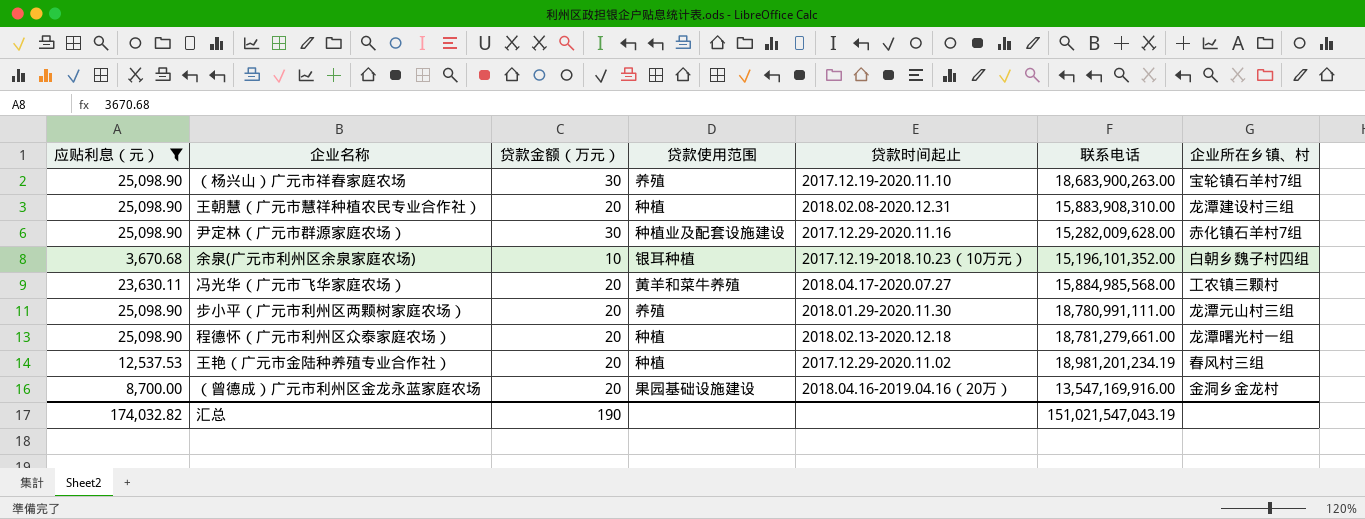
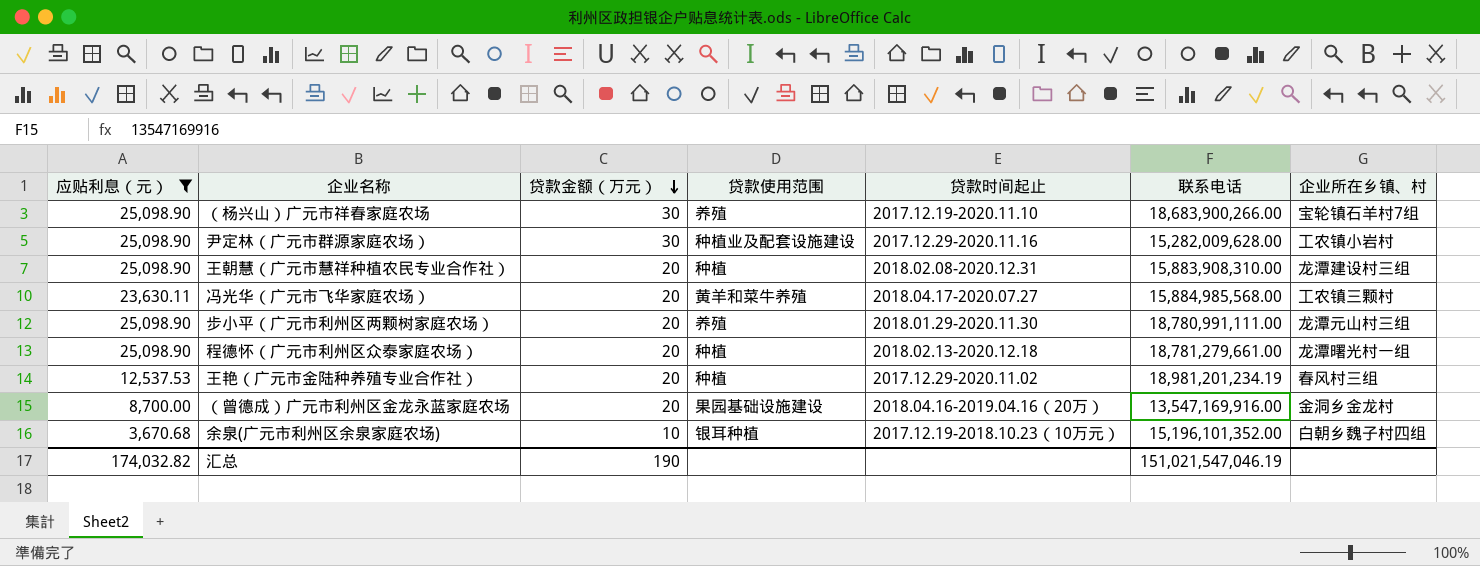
row order: none -> 贷款金额（万元） descending
（杨兴山）广元市祥春家庭农场 | 联系电话: 18,683,900,263.00 -> 18,683,900,266.00
尹定林（广元市群源家庭农场） | 企业所在乡镇、村: 赤化镇石羊村7组 -> 工农镇小岩村
汇总 | 联系电话: 151,021,547,043.19 -> 151,021,547,046.19

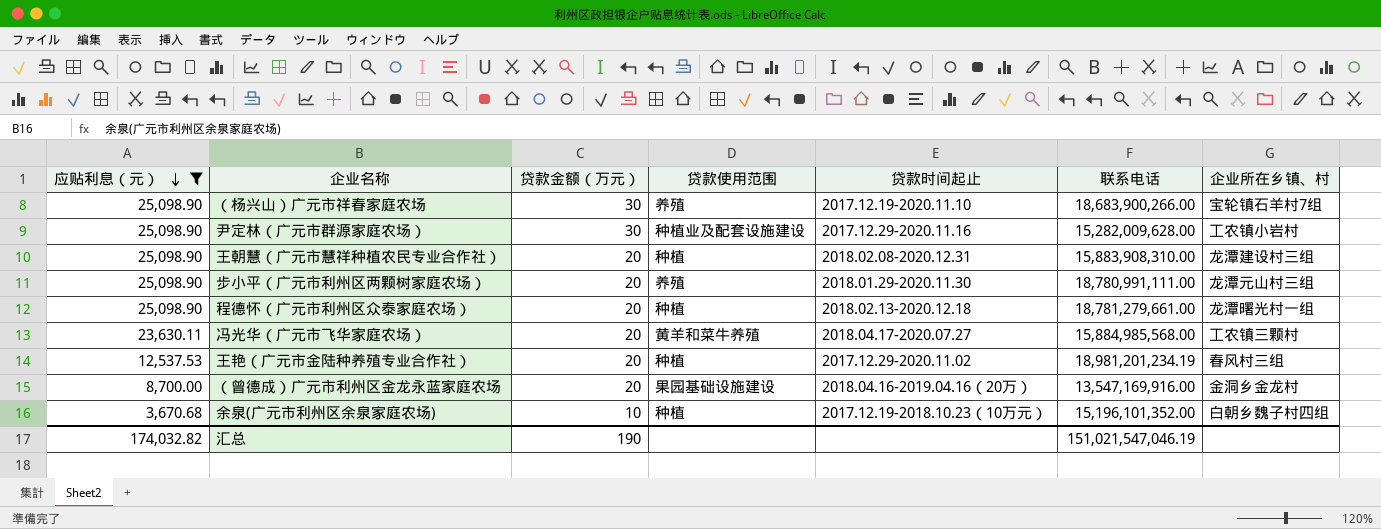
row order: 贷款金额（万元） descending -> 应贴利息（元） descending
余泉(广元市利州区余泉家庭农场) | 贷款使用范围: 银耳种植 -> 种植

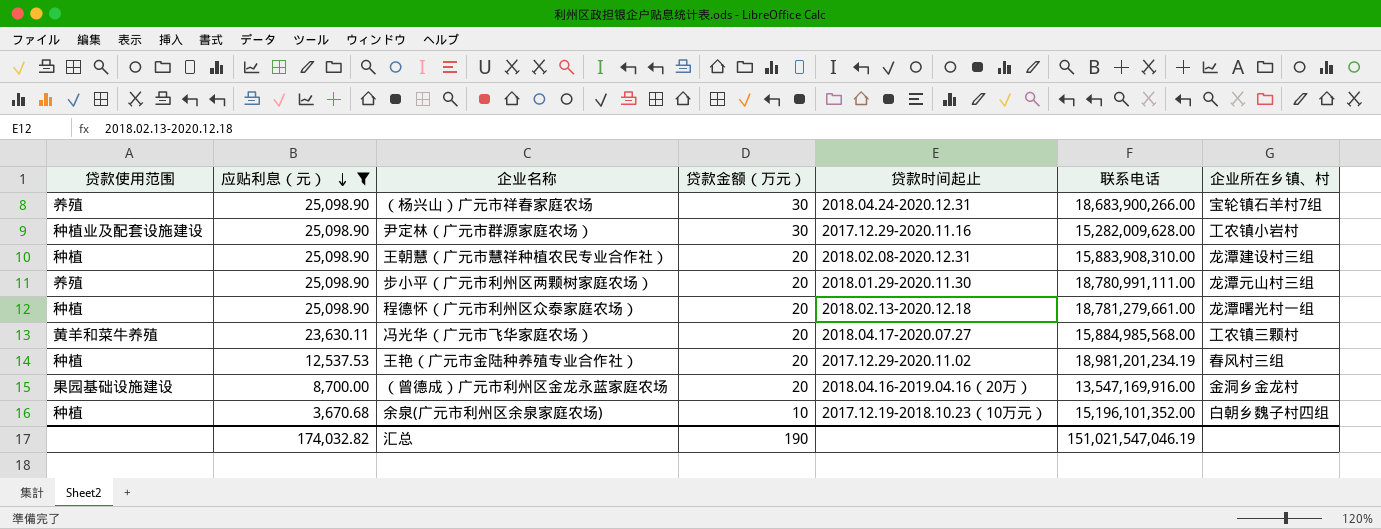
column 贷款使用范围 | position: 4 -> 1
（杨兴山）广元市祥春家庭农场 | 贷款时间起止: 2017.12.19-2020.11.10 -> 2018.04.24-2020.12.31

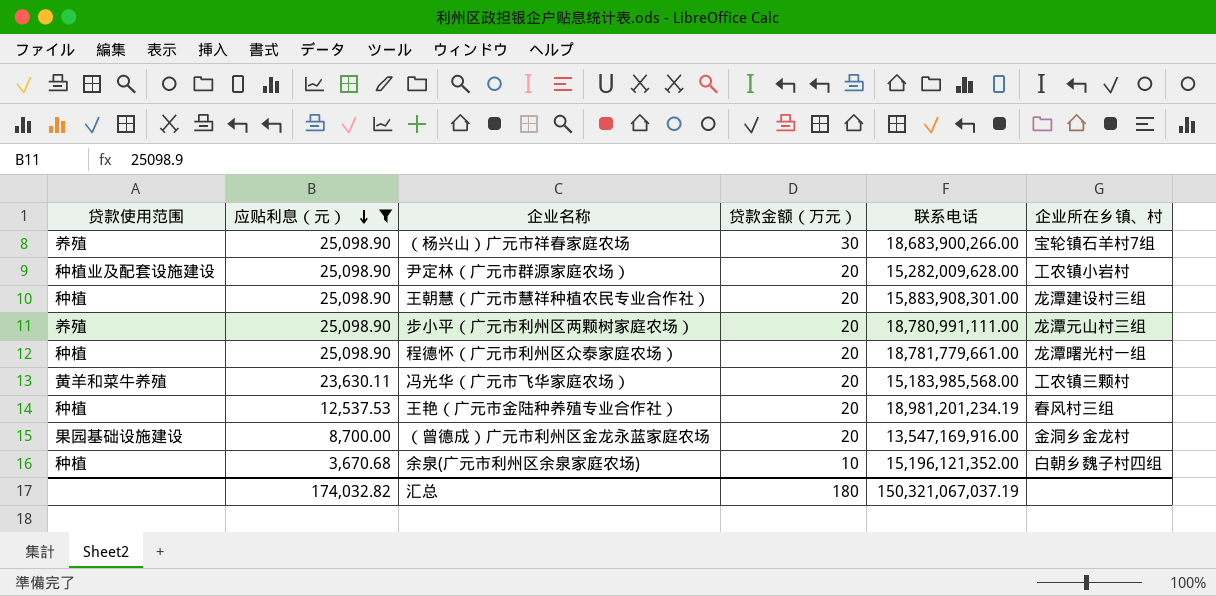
column 贷款时间起止 | position: 5 -> none
尹定林（广元市群源家庭农场） | 贷款金额（万元）: 30 -> 20
王朝慧（广元市慧祥种植农民专业合作社） | 联系电话: 15,883,908,310.00 -> 15,883,908,301.00
程德怀（广元市利州区众泰家庭农场） | 联系电话: 18,781,279,661.00 -> 18,781,779,661.00
冯光华（广元市飞华家庭农场） | 联系电话: 15,884,985,568.00 -> 15,183,985,568.00
余泉(广元市利州区余泉家庭农场) | 联系电话: 15,196,101,352.00 -> 15,196,121,352.00
汇总 | 贷款金额（万元）: 190 -> 180
汇总 | 联系电话: 151,021,547,046.19 -> 150,321,067,037.19

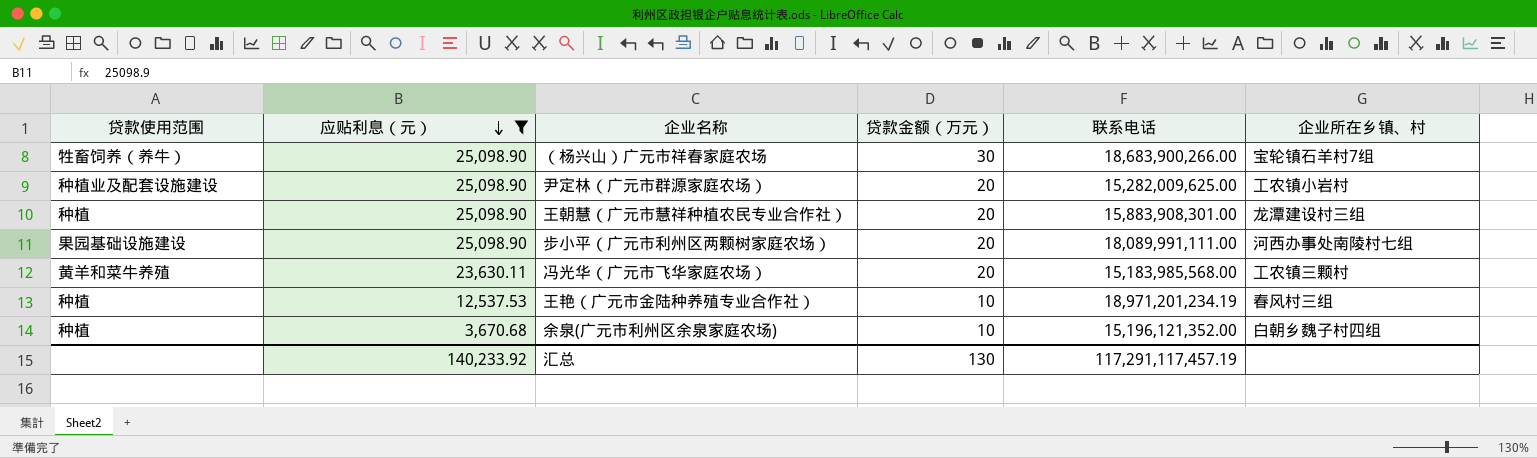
row 程德怀（广元市利州区众泰家庭农场）: 种植 | 25,098.90 | 20 | 18,781,779,661.00 | 龙潭曙光村一组 -> none
row （曾德成）广元市利州区金龙永蓝家庭农场: 果园基础设施建设 | 8,700.00 | 20 | 13,547,169,916.00 | 金洞乡金龙村 -> none
（杨兴山）广元市祥春家庭农场 | 贷款使用范围: 养殖 -> 牲畜饲养（养牛）
尹定林（广元市群源家庭农场） | 联系电话: 15,282,009,628.00 -> 15,282,009,625.00
步小平（广元市利州区两颗树家庭农场） | 贷款使用范围: 养殖 -> 果园基础设施建设
步小平（广元市利州区两颗树家庭农场） | 联系电话: 18,780,991,111.00 -> 18,089,991,111.00
步小平（广元市利州区两颗树家庭农场） | 企业所在乡镇、村: 龙潭元山村三组 -> 河西办事处南陵村七组
王艳（广元市金陆种养殖专业合作社） | 贷款金额（万元）: 20 -> 10
王艳（广元市金陆种养殖专业合作社） | 联系电话: 18,981,201,234.19 -> 18,971,201,234.19
汇总 | 应贴利息（元）: 174,032.82 -> 140,233.92
汇总 | 贷款金额（万元）: 180 -> 130
汇总 | 联系电话: 150,321,067,037.19 -> 117,291,117,457.19

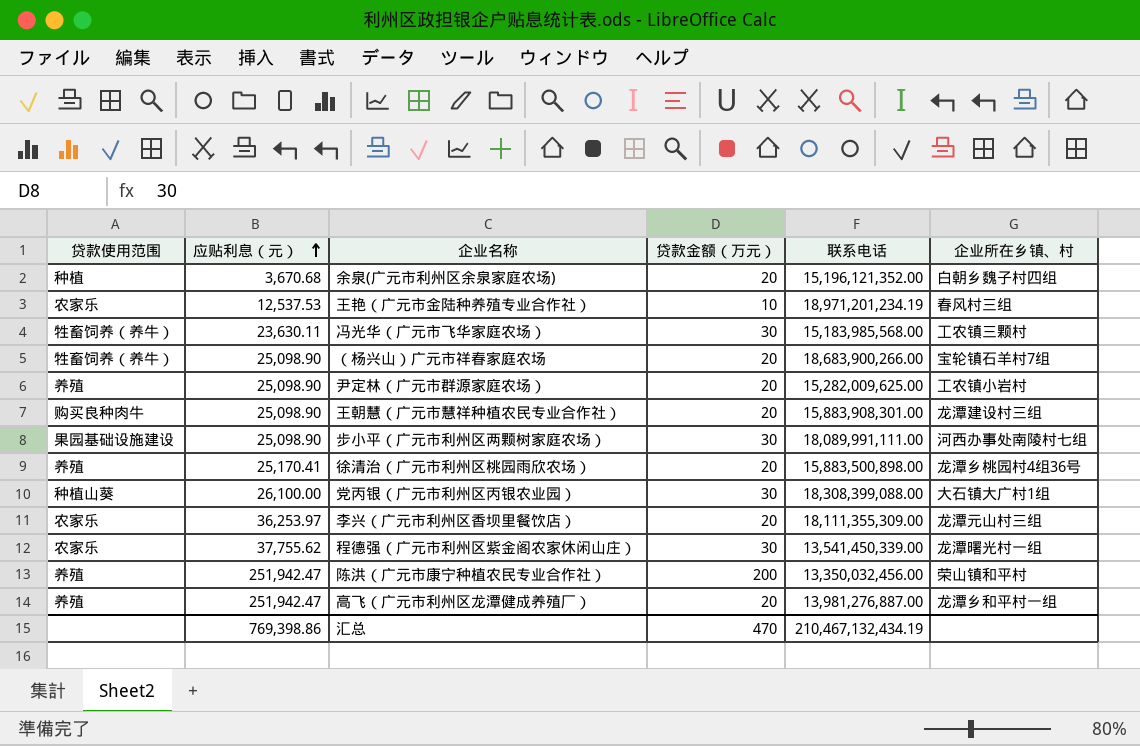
filter: 应贴利息（元） <= 25,098.90 -> none
row order: 应贴利息（元） descending -> 应贴利息（元） ascending
余泉(广元市利州区余泉家庭农场) | 贷款金额（万元）: 10 -> 20
王艳（广元市金陆种养殖专业合作社） | 贷款使用范围: 种植 -> 农家乐
冯光华（广元市飞华家庭农场） | 贷款使用范围: 黄羊和菜牛养殖 -> 牲畜饲养（养牛）
冯光华（广元市飞华家庭农场） | 贷款金额（万元）: 20 -> 30
（杨兴山）广元市祥春家庭农场 | 贷款金额（万元）: 30 -> 20
尹定林（广元市群源家庭农场） | 贷款使用范围: 种植业及配套设施建设 -> 养殖
王朝慧（广元市慧祥种植农民专业合作社） | 贷款使用范围: 种植 -> 购买良种肉牛
步小平（广元市利州区两颗树家庭农场） | 贷款金额（万元）: 20 -> 30
汇总 | 应贴利息（元）: 140,233.92 -> 769,398.86
汇总 | 贷款金额（万元）: 130 -> 470
汇总 | 联系电话: 117,291,117,457.19 -> 210,467,132,434.19

